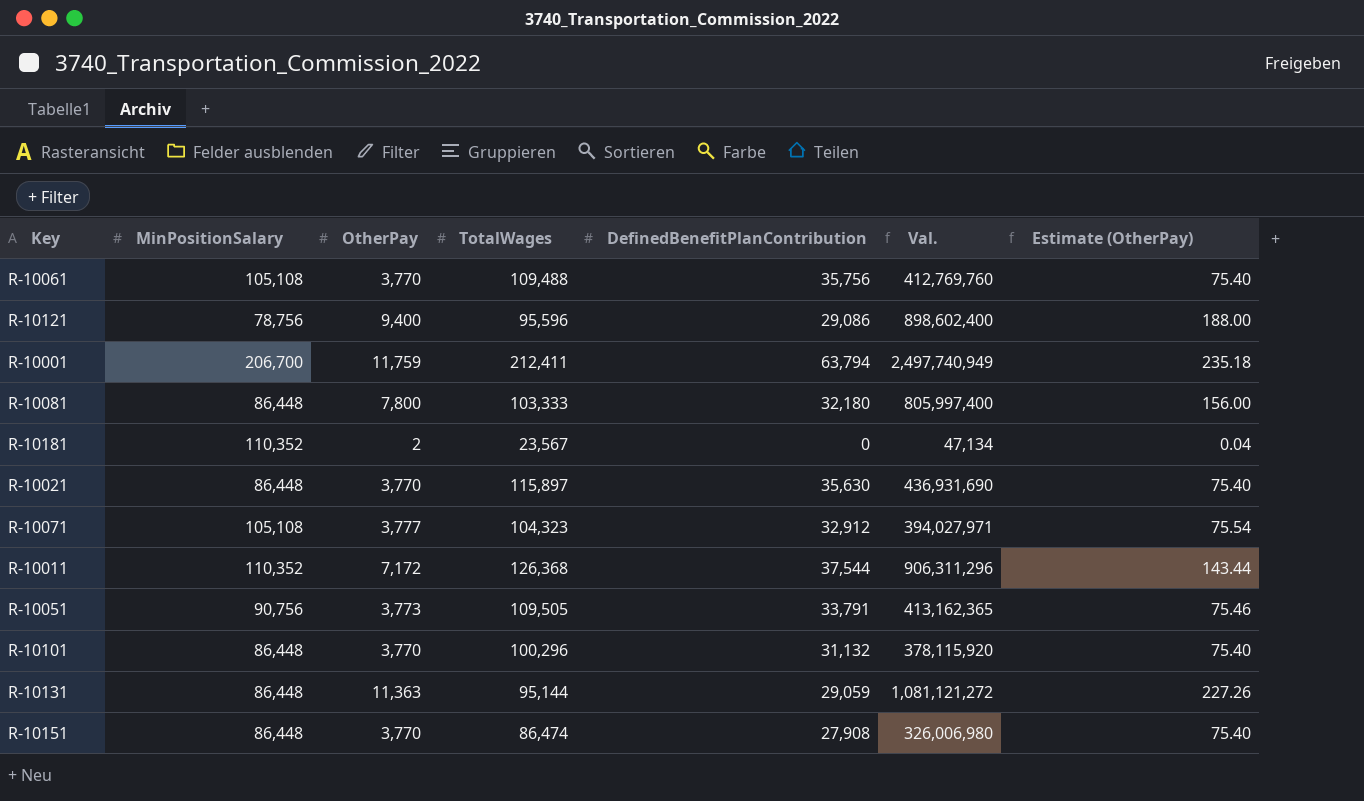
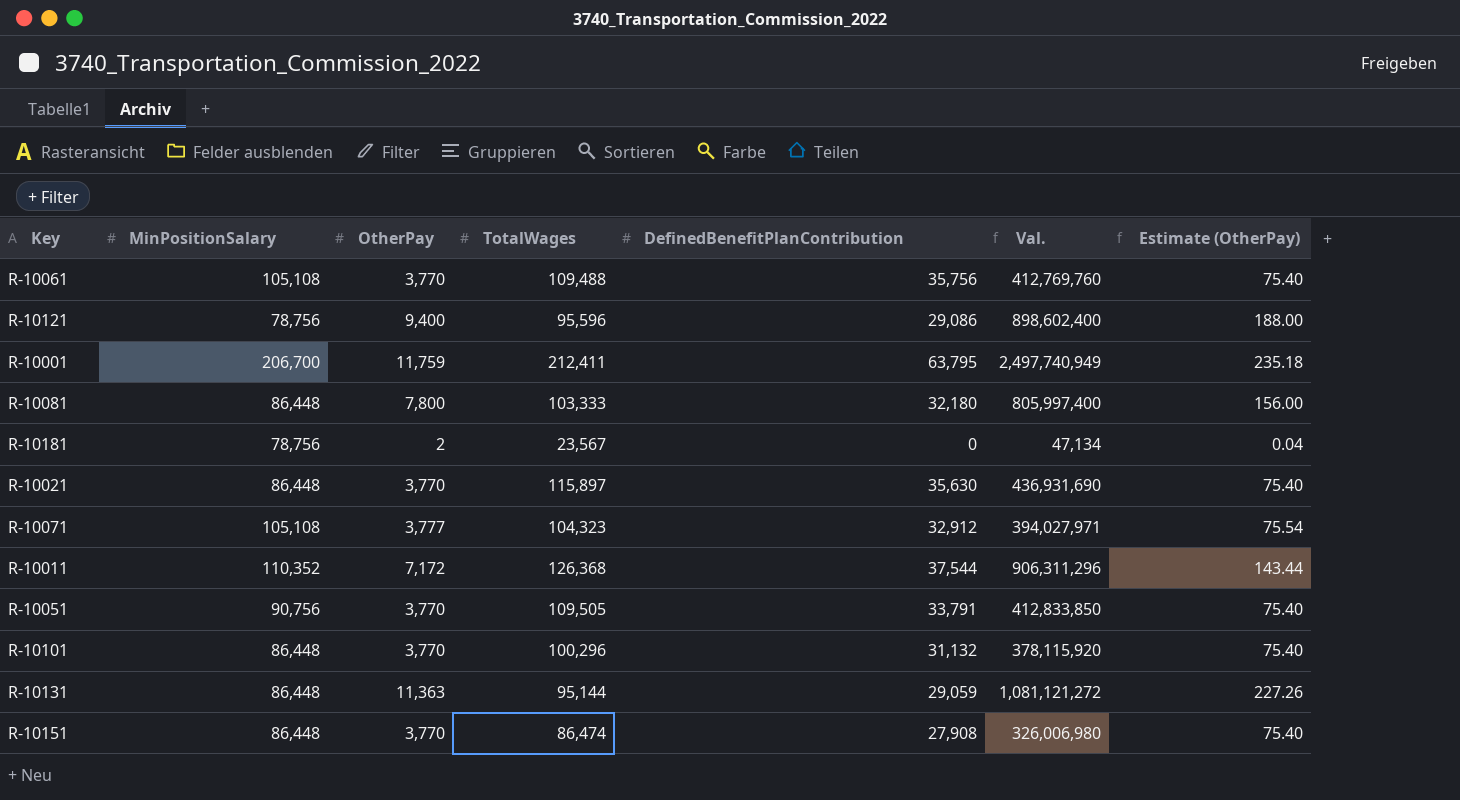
R-10001 | DefinedBenefitPlanContribution: 63,794 -> 63,795
R-10181 | MinPositionSalary: 110,352 -> 78,756
R-10051 | OtherPay: 3,773 -> 3,770
R-10051 | Val.: 413,162,365 -> 412,833,850
R-10051 | Estimate (OtherPay): 75.46 -> 75.40

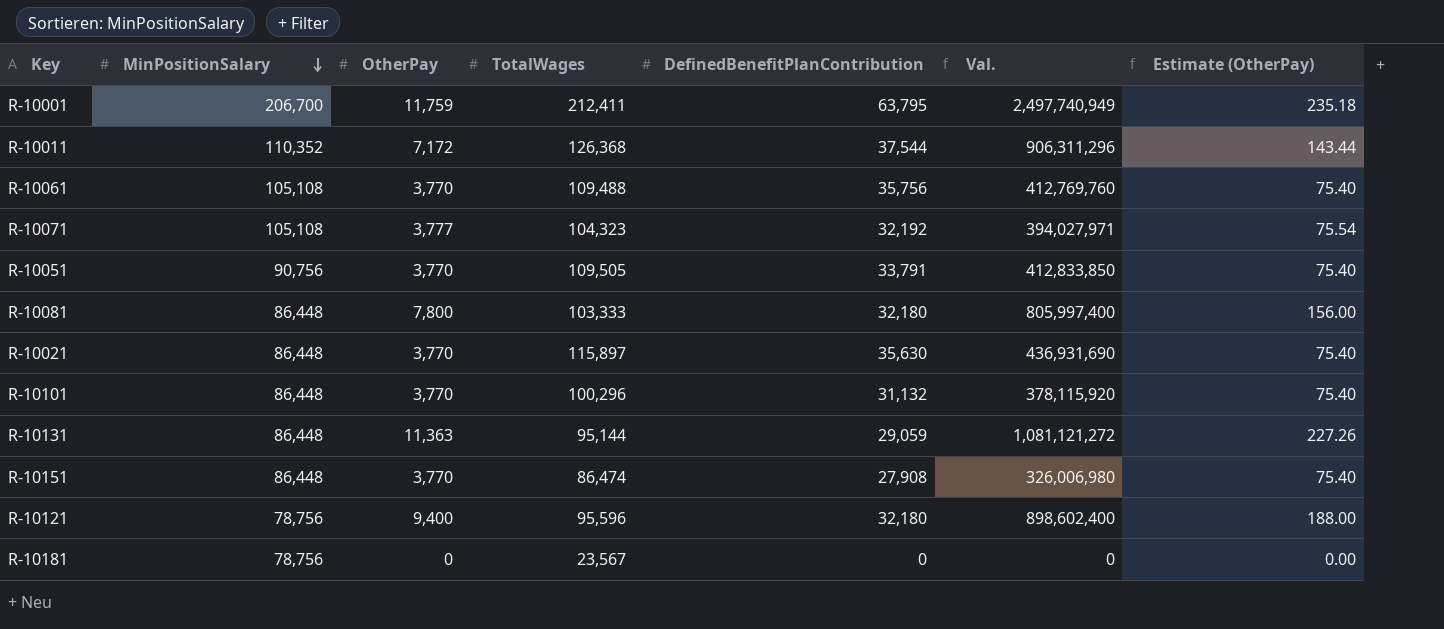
row order: none -> MinPositionSalary descending
R-10071 | DefinedBenefitPlanContribution: 32,912 -> 32,192
R-10121 | DefinedBenefitPlanContribution: 29,086 -> 32,180
R-10181 | OtherPay: 2 -> 0
R-10181 | Val.: 47,134 -> 0
R-10181 | Estimate (OtherPay): 0.04 -> 0.00

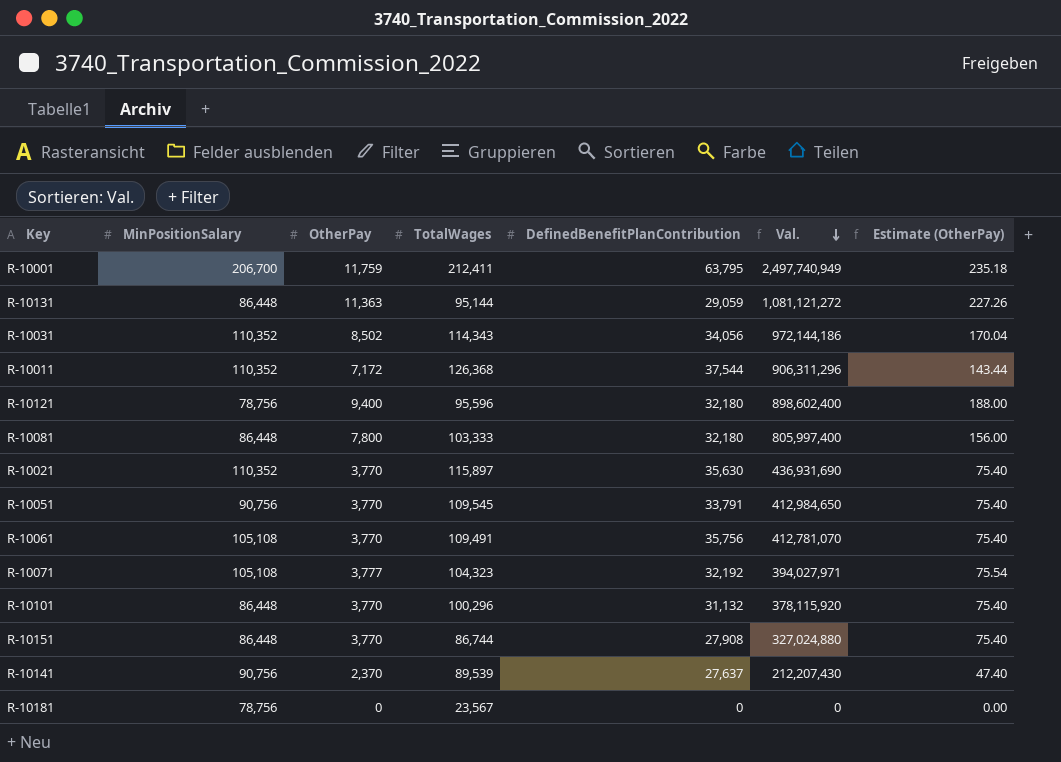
row order: MinPositionSalary descending -> Val. descending
row R-10031: none -> 110,352 | 8,502 | 114,343 | 34,056 | 972,144,186 | 170.04
R-10021 | MinPositionSalary: 86,448 -> 110,352
R-10051 | TotalWages: 109,505 -> 109,545
R-10051 | Val.: 412,833,850 -> 412,984,650
R-10061 | TotalWages: 109,488 -> 109,491
R-10061 | Val.: 412,769,760 -> 412,781,070
R-10151 | TotalWages: 86,474 -> 86,744
R-10151 | Val.: 326,006,980 -> 327,024,880
row R-10141: none -> 90,756 | 2,370 | 89,539 | 27,637 | 212,207,430 | 47.40

